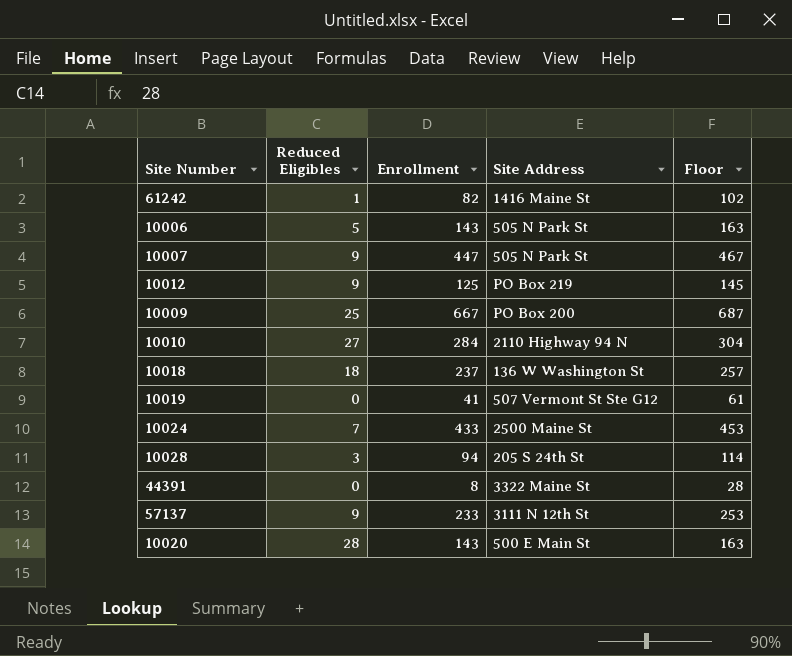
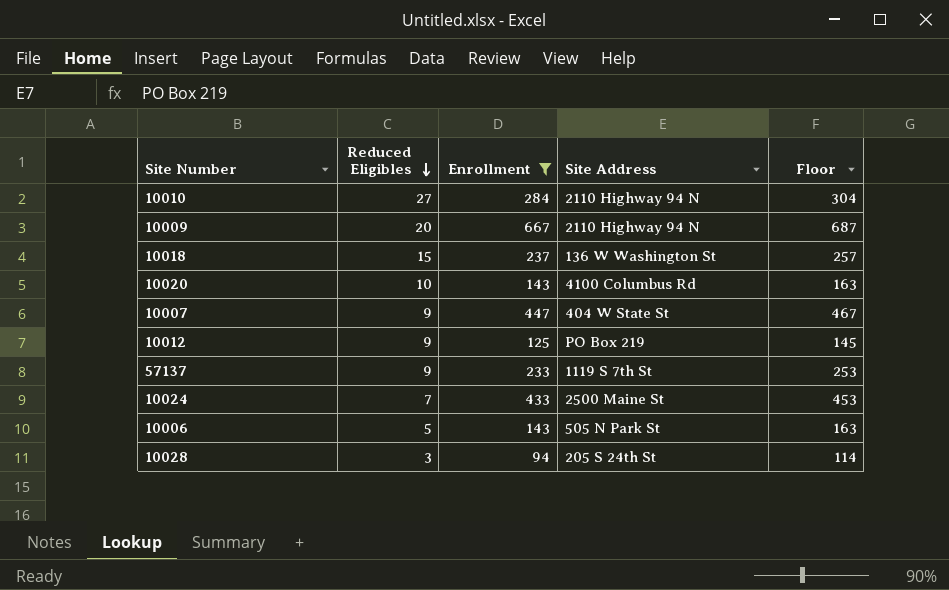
filter: none -> Enrollment >= 94
row order: none -> Reduced Eligibles descending
10009 | Reduced Eligibles: 25 -> 20
10009 | Site Address: PO Box 200 -> 2110 Highway 94 N
10018 | Reduced Eligibles: 18 -> 15
10020 | Reduced Eligibles: 28 -> 10
10020 | Site Address: 500 E Main St -> 4100 Columbus Rd
10007 | Site Address: 505 N Park St -> 404 W State St
57137 | Site Address: 3111 N 12th St -> 1119 S 7th St

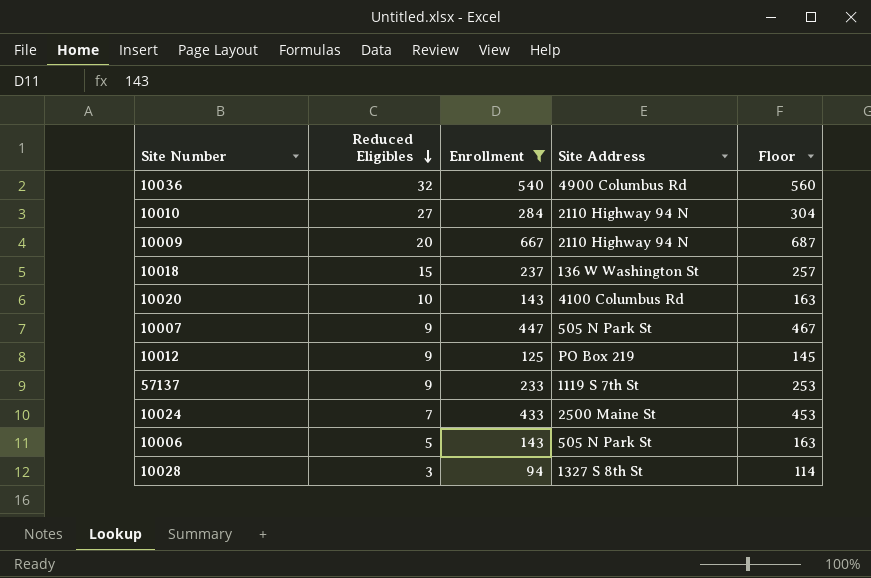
row 10036: none -> 32 | 540 | 4900 Columbus Rd | 560
10007 | Site Address: 404 W State St -> 505 N Park St
10028 | Site Address: 205 S 24th St -> 1327 S 8th St

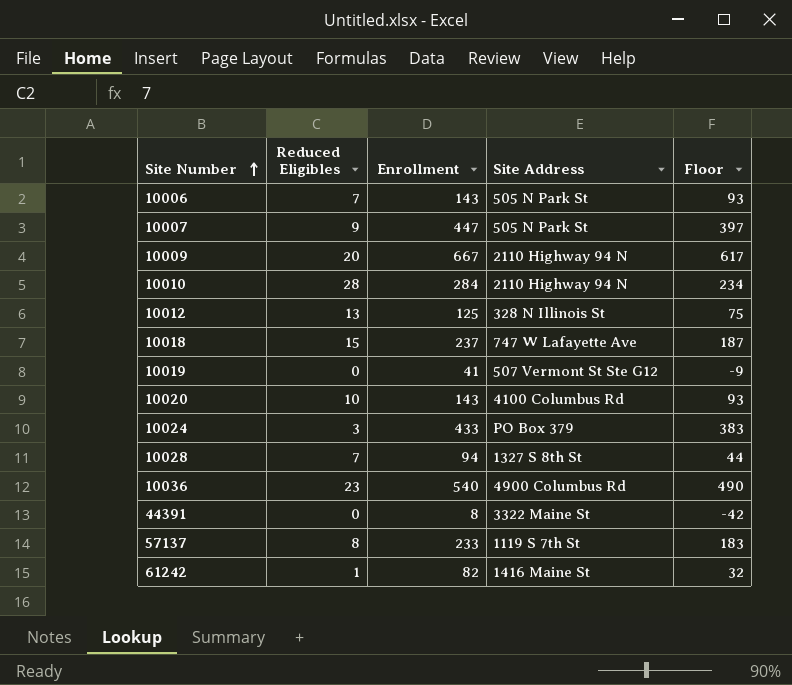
filter: Enrollment >= 94 -> none
row order: Reduced Eligibles descending -> Site Number ascending
column Floor | formula: [Enrollment] + 20 -> [Enrollment] - 50
10006 | Reduced Eligibles: 5 -> 7
10010 | Reduced Eligibles: 27 -> 28
10012 | Reduced Eligibles: 9 -> 13
10012 | Site Address: PO Box 219 -> 328 N Illinois St
10018 | Site Address: 136 W Washington St -> 747 W Lafayette Ave
10024 | Reduced Eligibles: 7 -> 3
10024 | Site Address: 2500 Maine St -> PO Box 379
10028 | Reduced Eligibles: 3 -> 7
10036 | Reduced Eligibles: 32 -> 23
57137 | Reduced Eligibles: 9 -> 8

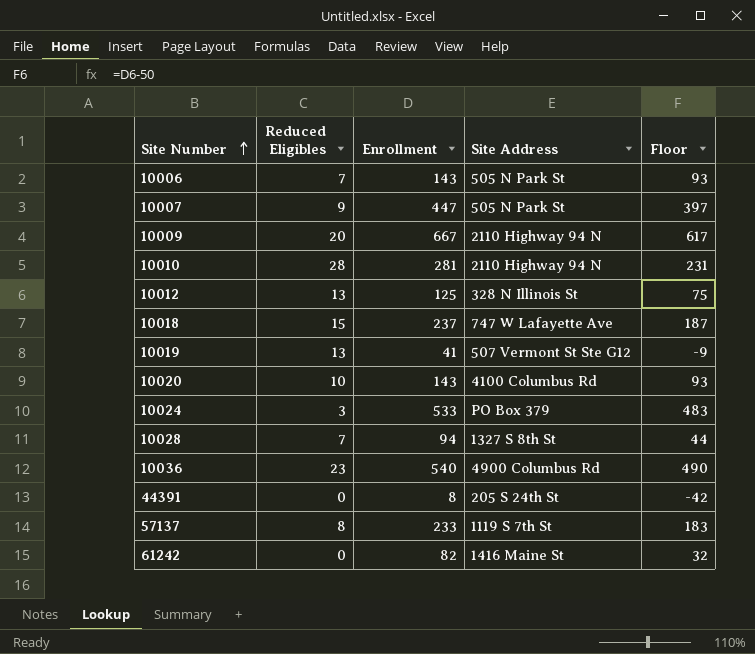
10010 | Enrollment: 284 -> 281
10010 | Floor: 234 -> 231
10019 | Reduced Eligibles: 0 -> 13
10024 | Enrollment: 433 -> 533
10024 | Floor: 383 -> 483
44391 | Site Address: 3322 Maine St -> 205 S 24th St
61242 | Reduced Eligibles: 1 -> 0

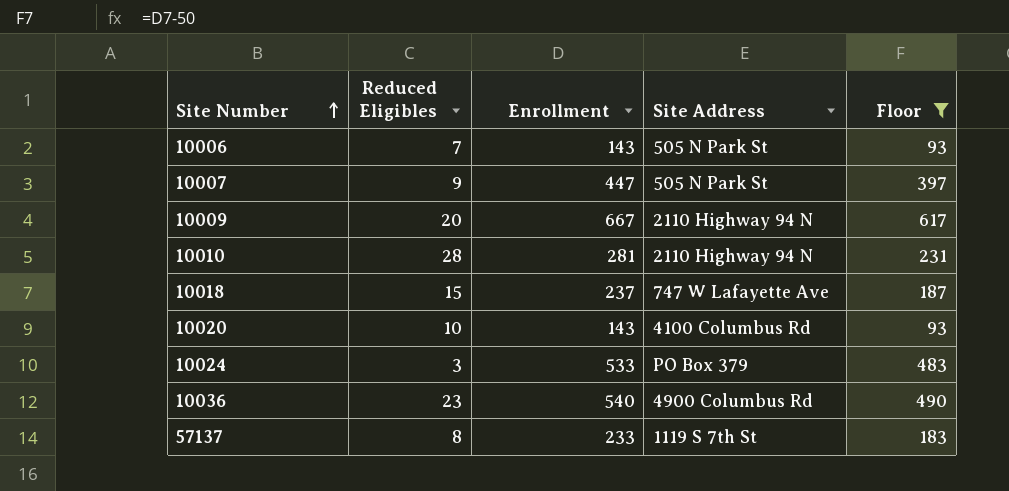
filter: none -> Floor >= 93

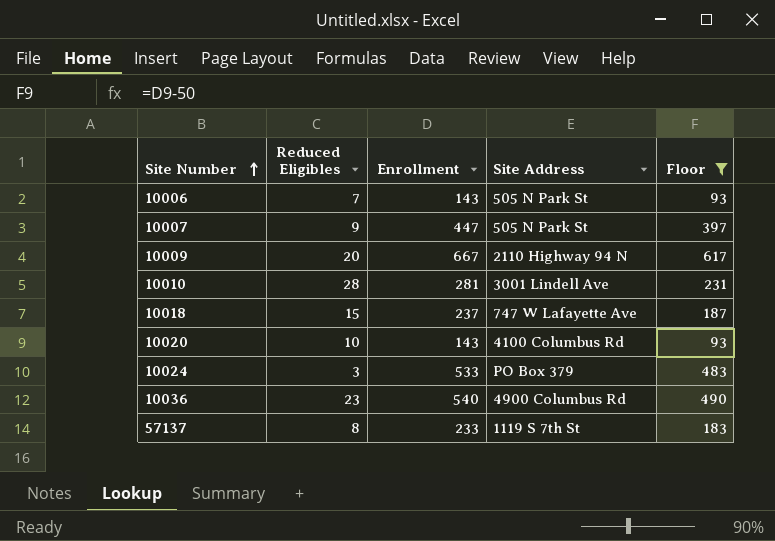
10010 | Site Address: 2110 Highway 94 N -> 3001 Lindell Ave

